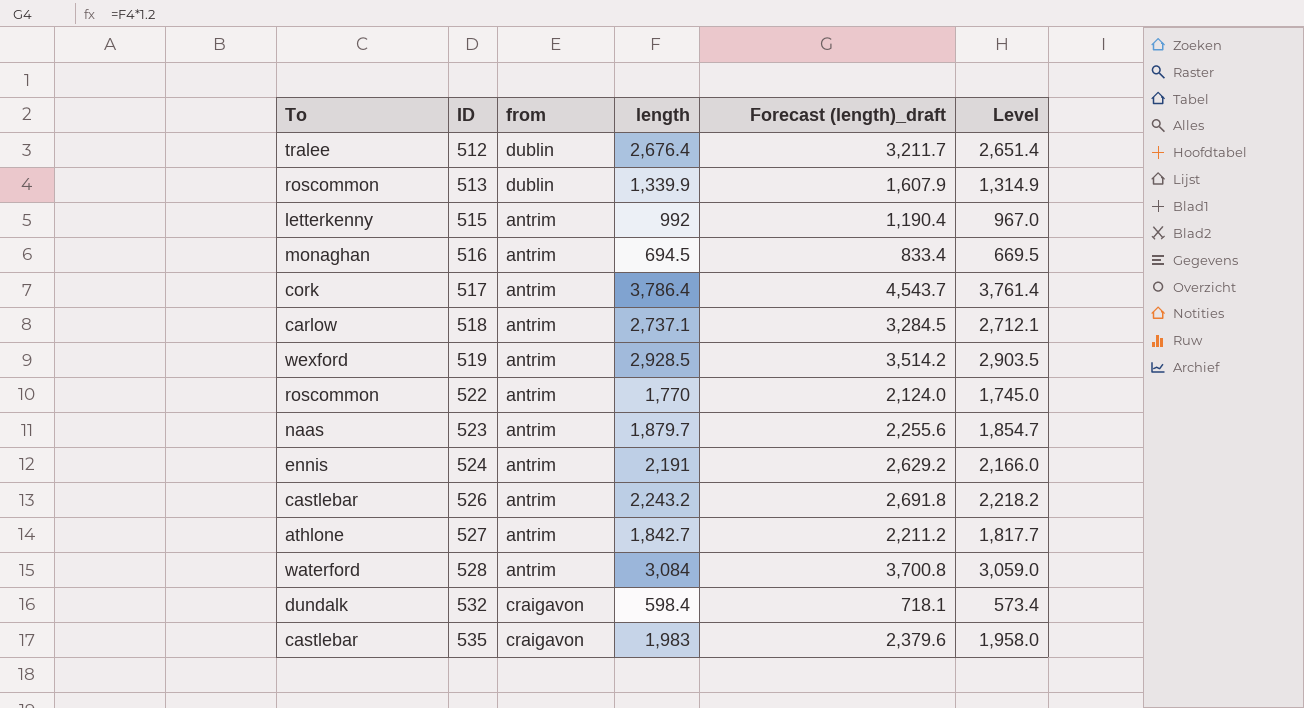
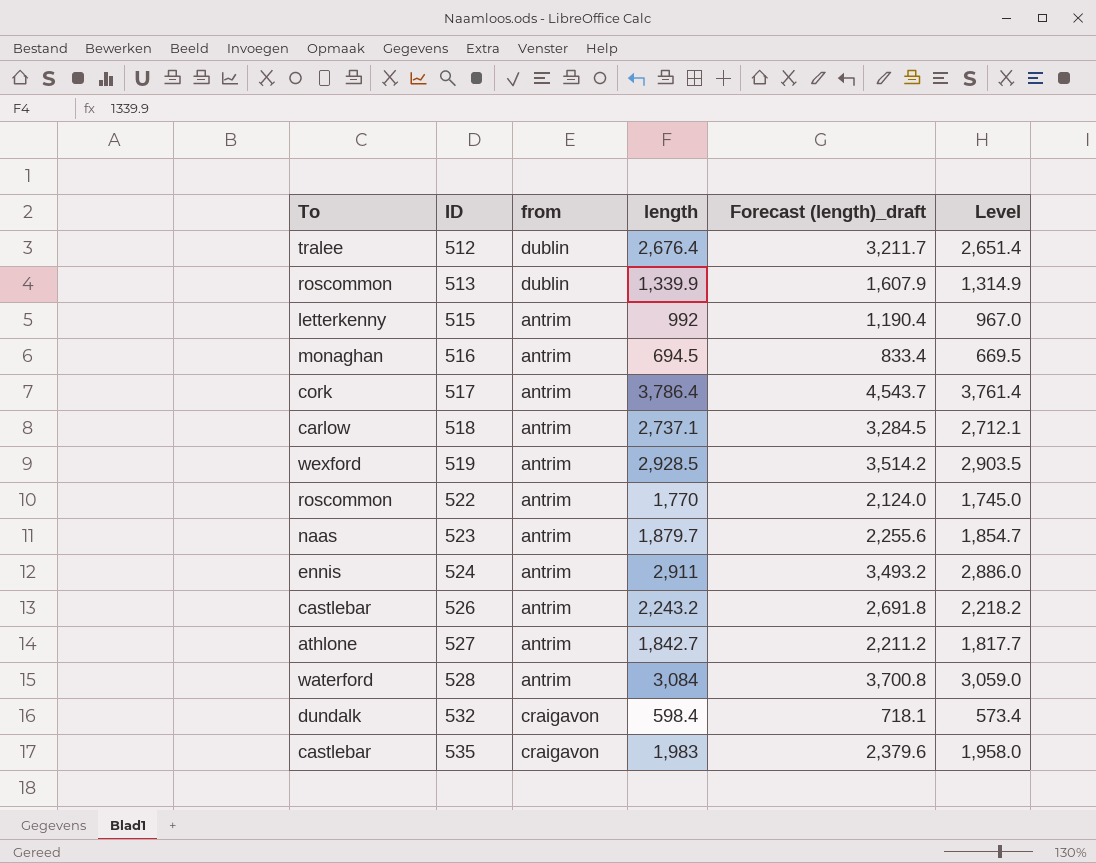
524 | length: 2,191 -> 2,911
524 | Forecast (length)_draft: 2,629.2 -> 3,493.2
524 | Level: 2,166.0 -> 2,886.0

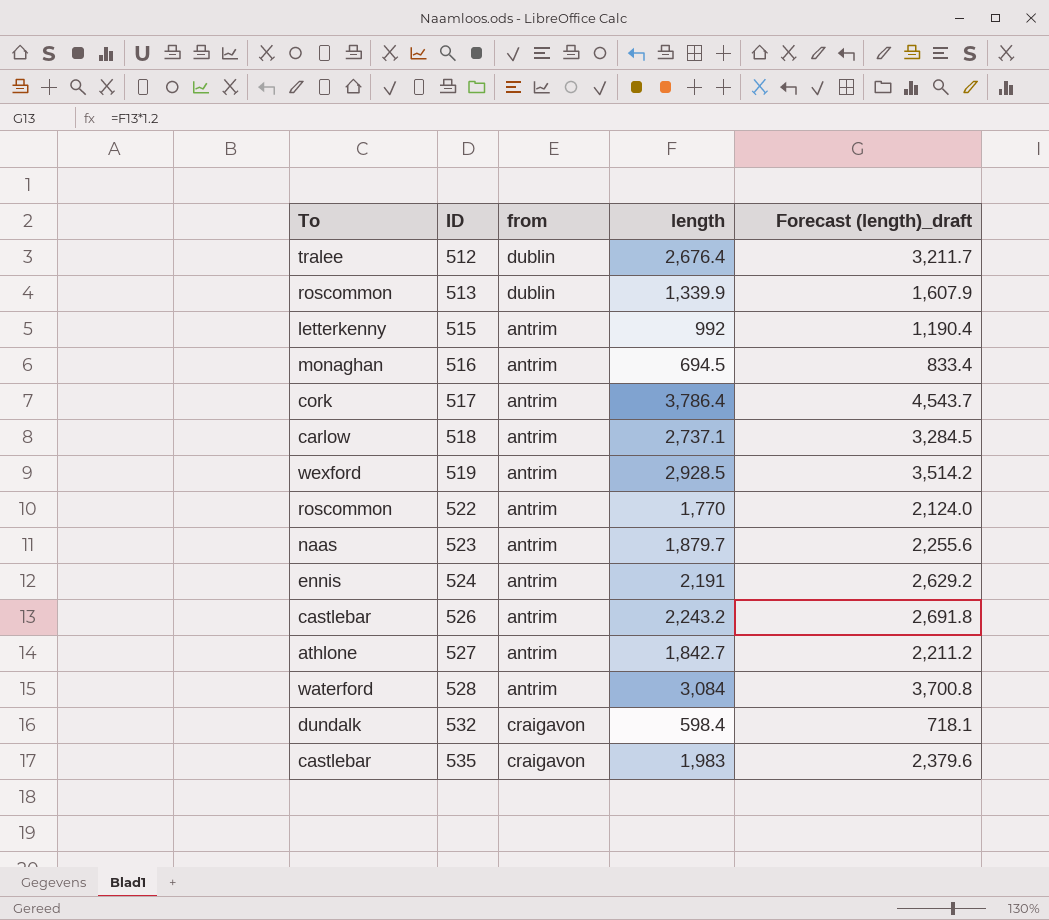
column Level | formula: [length] - 25 -> none
524 | length: 2,911 -> 2,191
524 | Forecast (length)_draft: 3,493.2 -> 2,629.2

